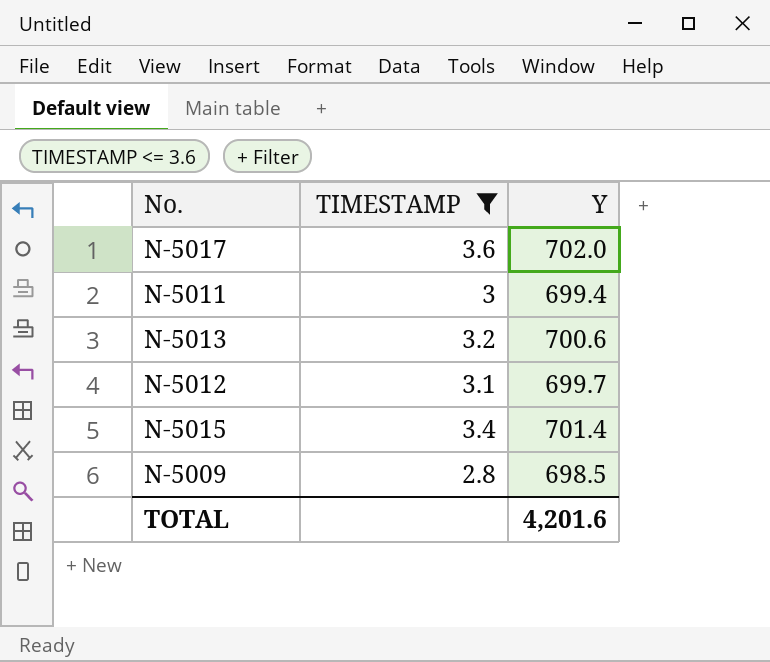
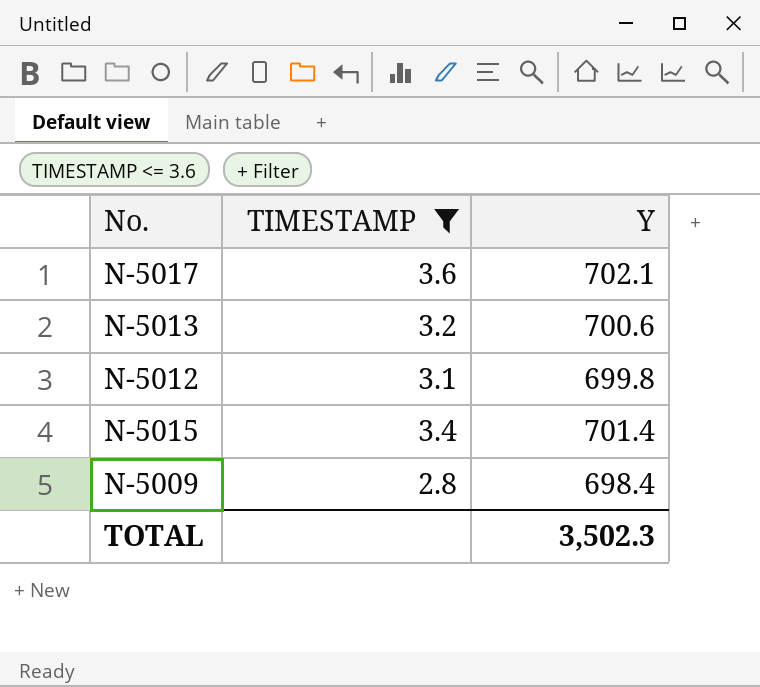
row N-5011: 3 | 699.4 -> none
N-5017 | Y: 702.0 -> 702.1
N-5012 | Y: 699.7 -> 699.8
N-5009 | Y: 698.5 -> 698.4
TOTAL | Y: 4,201.6 -> 3,502.3

